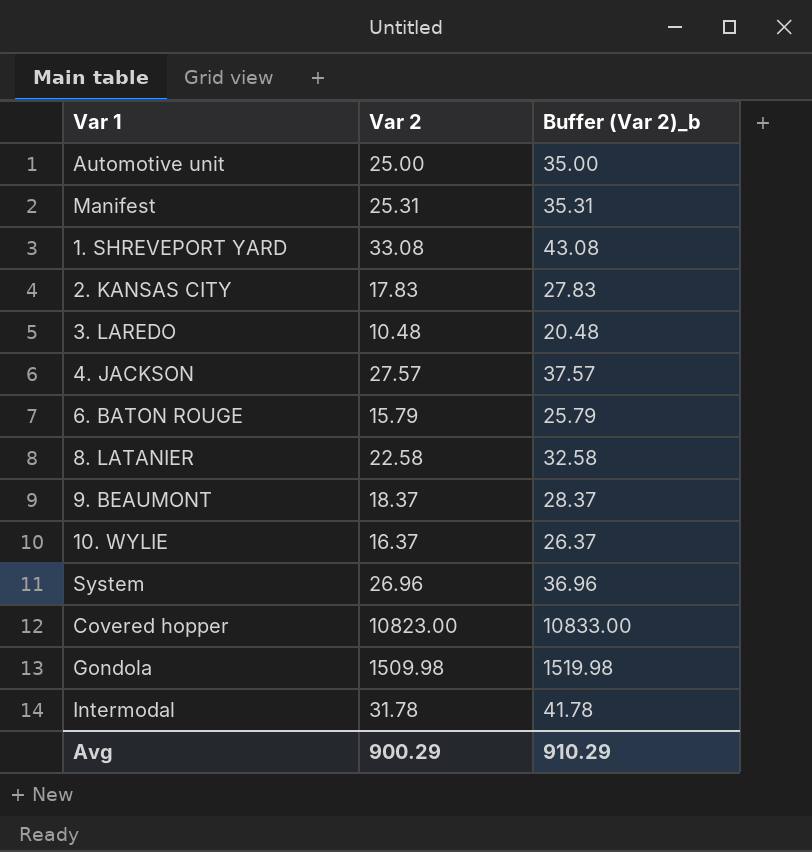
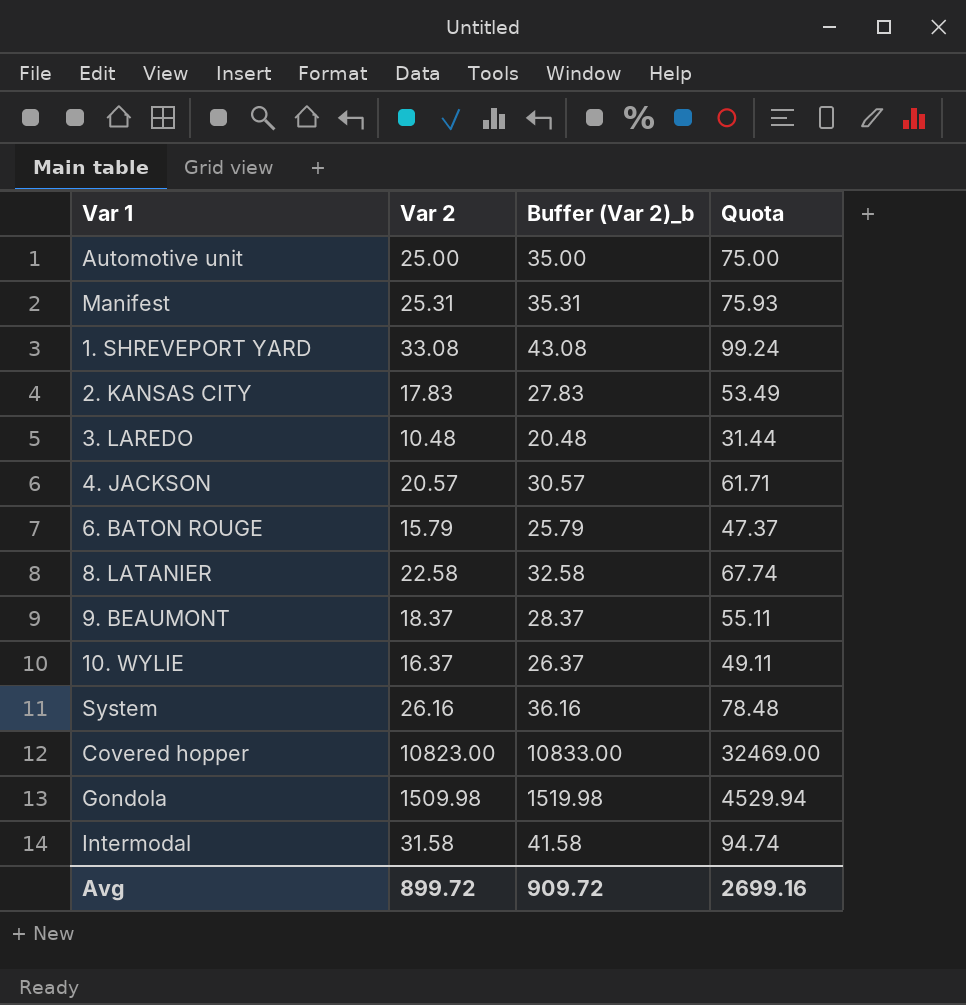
column Quota | formula: none -> [Var 2] * 3
4. JACKSON | Var 2: 27.57 -> 20.57
4. JACKSON | Buffer (Var 2)_b: 37.57 -> 30.57
System | Var 2: 26.96 -> 26.16
System | Buffer (Var 2)_b: 36.96 -> 36.16
Intermodal | Var 2: 31.78 -> 31.58
Intermodal | Buffer (Var 2)_b: 41.78 -> 41.58
Avg | Var 2: 900.29 -> 899.72
Avg | Buffer (Var 2)_b: 910.29 -> 909.72

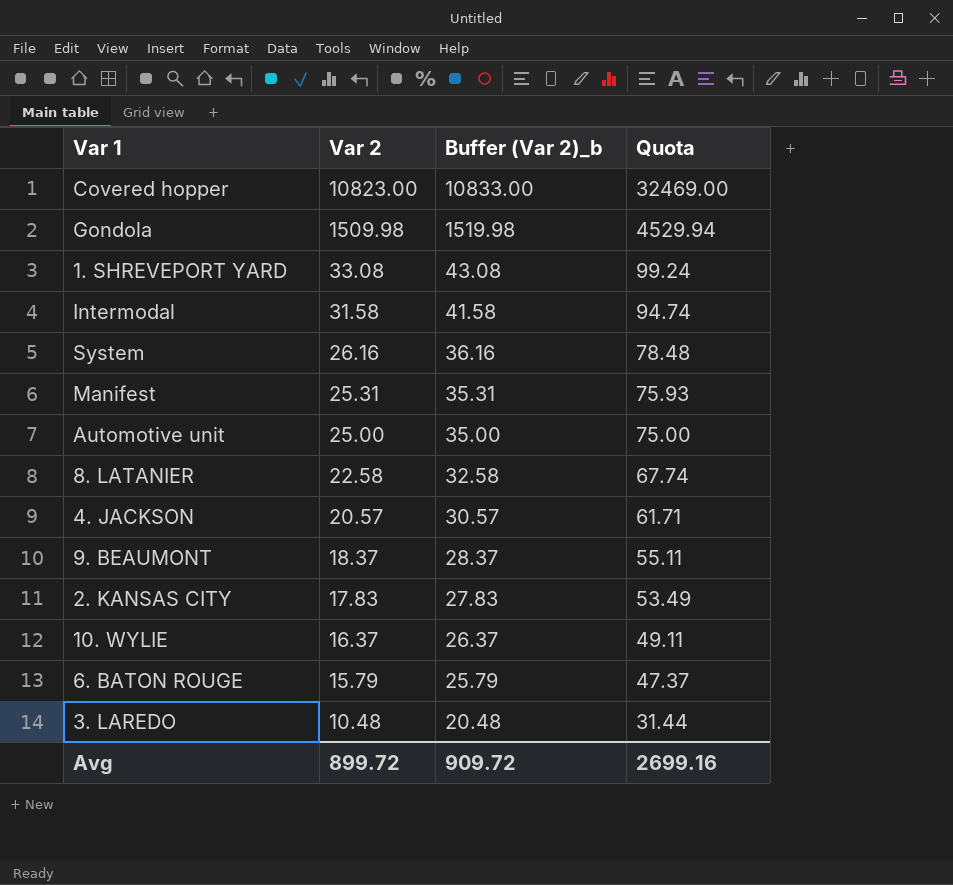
row order: none -> Var 2 descending

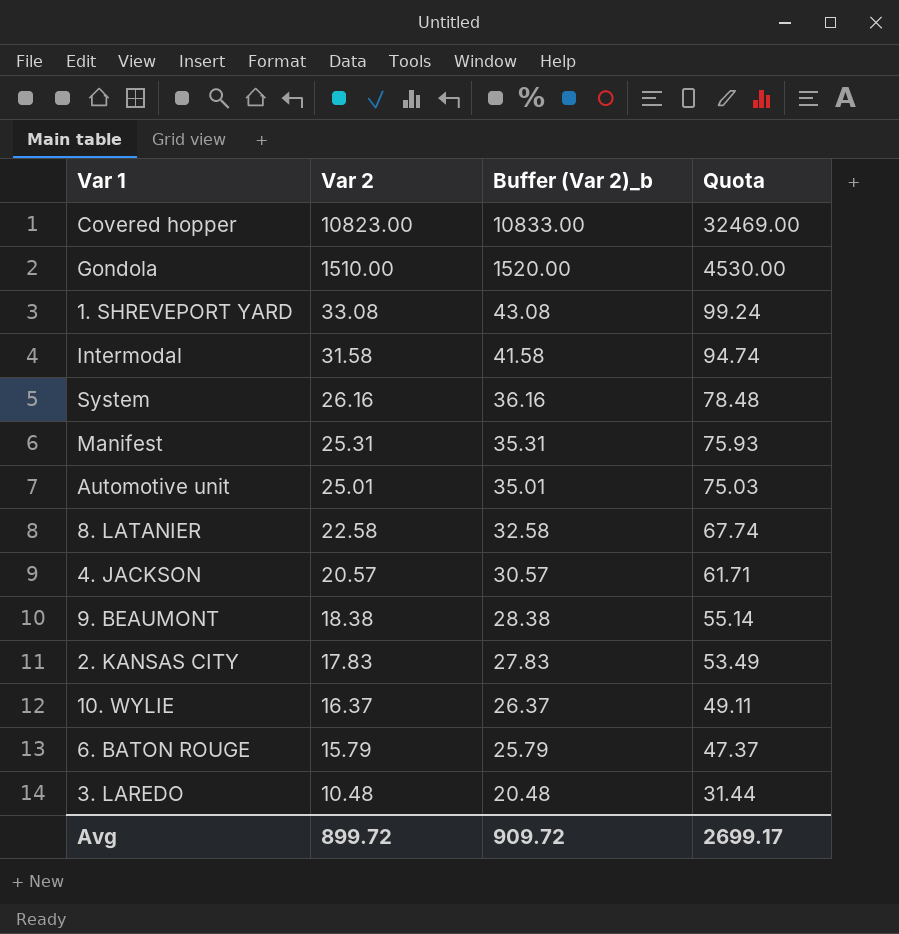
Gondola | Var 2: 1509.98 -> 1510.00
Gondola | Buffer (Var 2)_b: 1519.98 -> 1520.00
Gondola | Quota: 4529.94 -> 4530.00
Automotive unit | Var 2: 25.00 -> 25.01
Automotive unit | Buffer (Var 2)_b: 35.00 -> 35.01
Automotive unit | Quota: 75.00 -> 75.03
9. BEAUMONT | Var 2: 18.37 -> 18.38
9. BEAUMONT | Buffer (Var 2)_b: 28.37 -> 28.38
9. BEAUMONT | Quota: 55.11 -> 55.14
Avg | Quota: 2699.16 -> 2699.17

